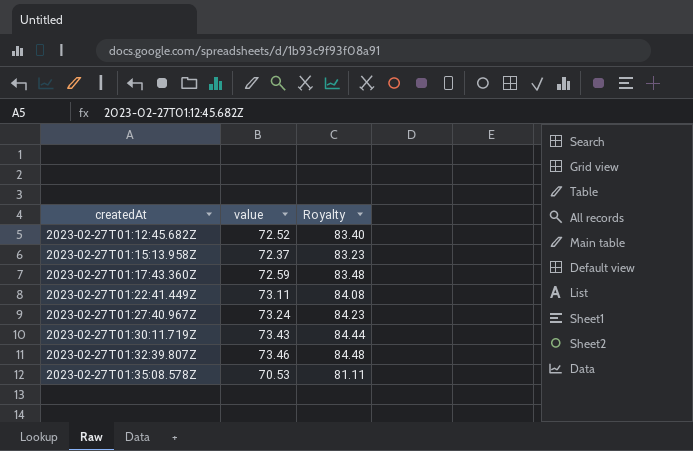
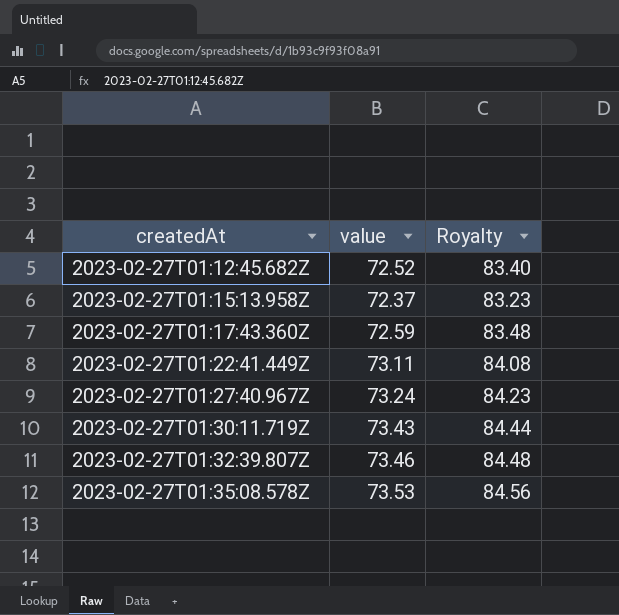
2023-02-27T01:35:08.578Z | value: 70.53 -> 73.53
2023-02-27T01:35:08.578Z | Royalty: 81.11 -> 84.56

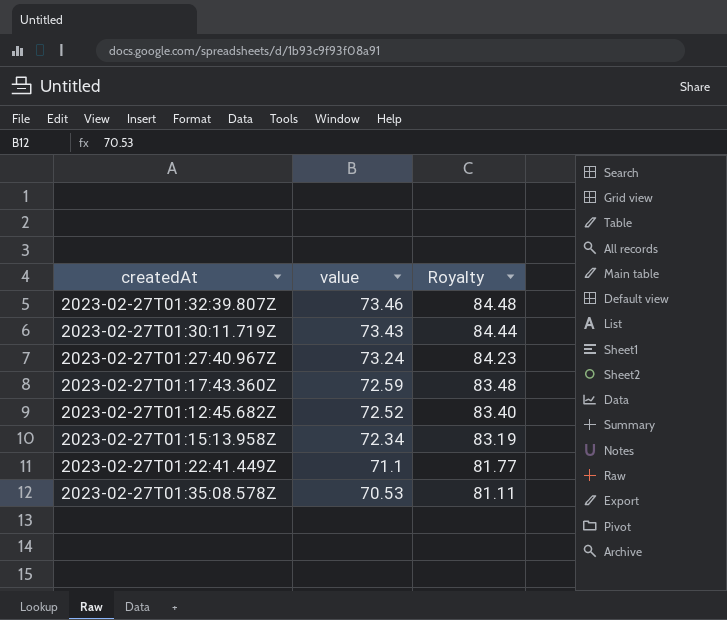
row order: createdAt ascending -> value descending
2023-02-27T01:15:13.958Z | value: 72.37 -> 72.34
2023-02-27T01:15:13.958Z | Royalty: 83.23 -> 83.19
2023-02-27T01:22:41.449Z | value: 73.11 -> 71.1
2023-02-27T01:22:41.449Z | Royalty: 84.08 -> 81.77
2023-02-27T01:35:08.578Z | value: 73.53 -> 70.53
2023-02-27T01:35:08.578Z | Royalty: 84.56 -> 81.11

